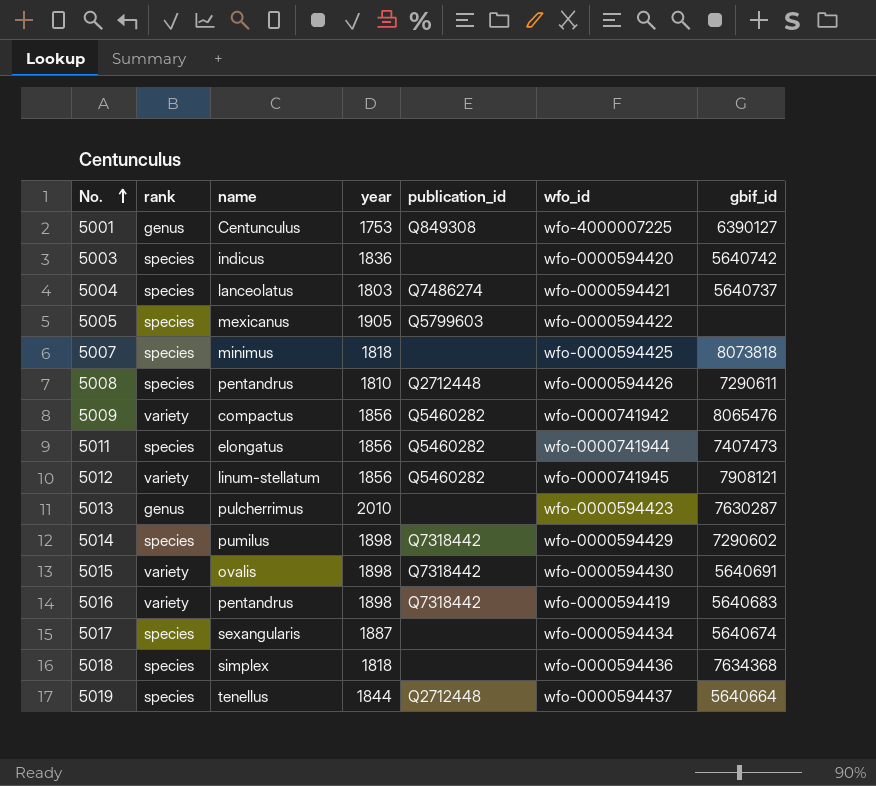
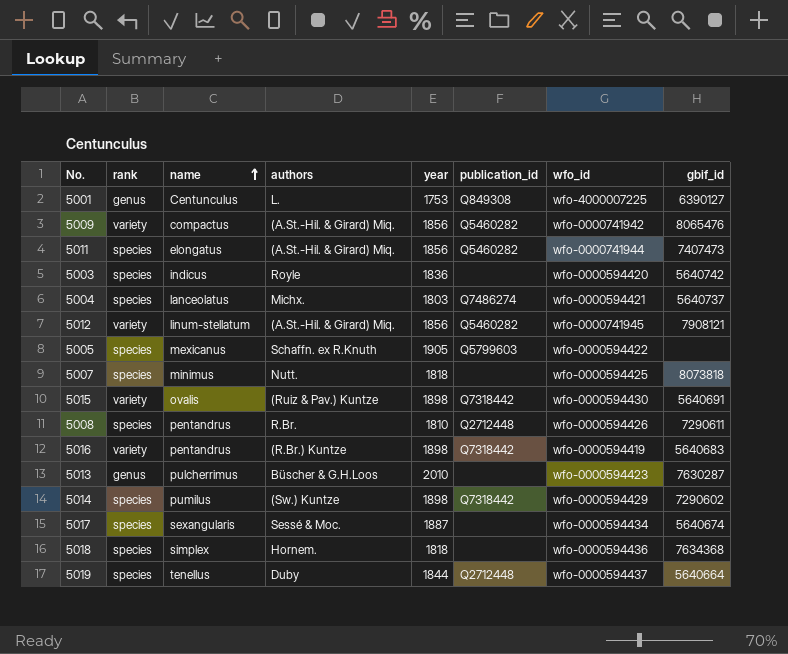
row order: No. ascending -> name ascending
column authors | position: none -> 4

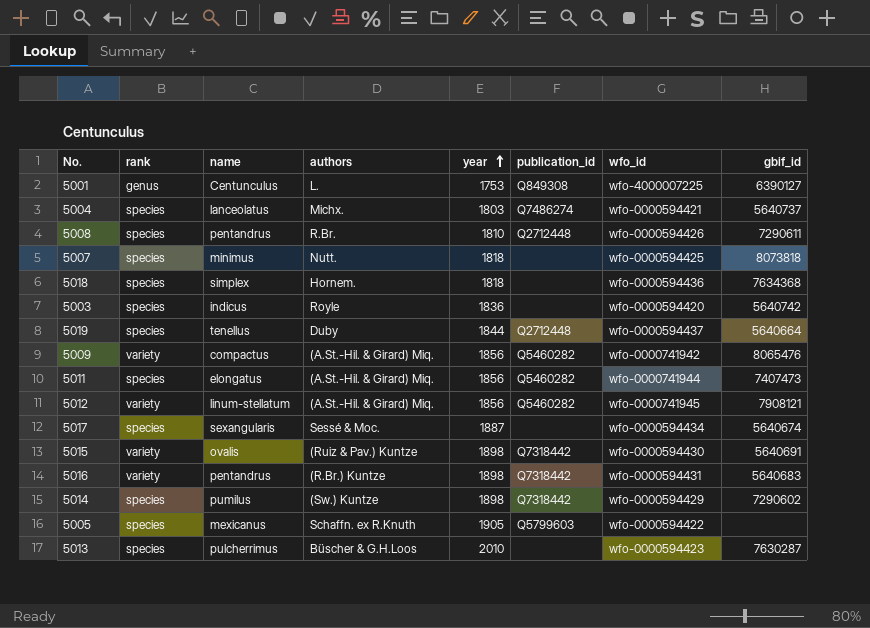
row order: name ascending -> year ascending
5016 | wfo_id: wfo-0000594419 -> wfo-0000594431
5013 | rank: genus -> species

